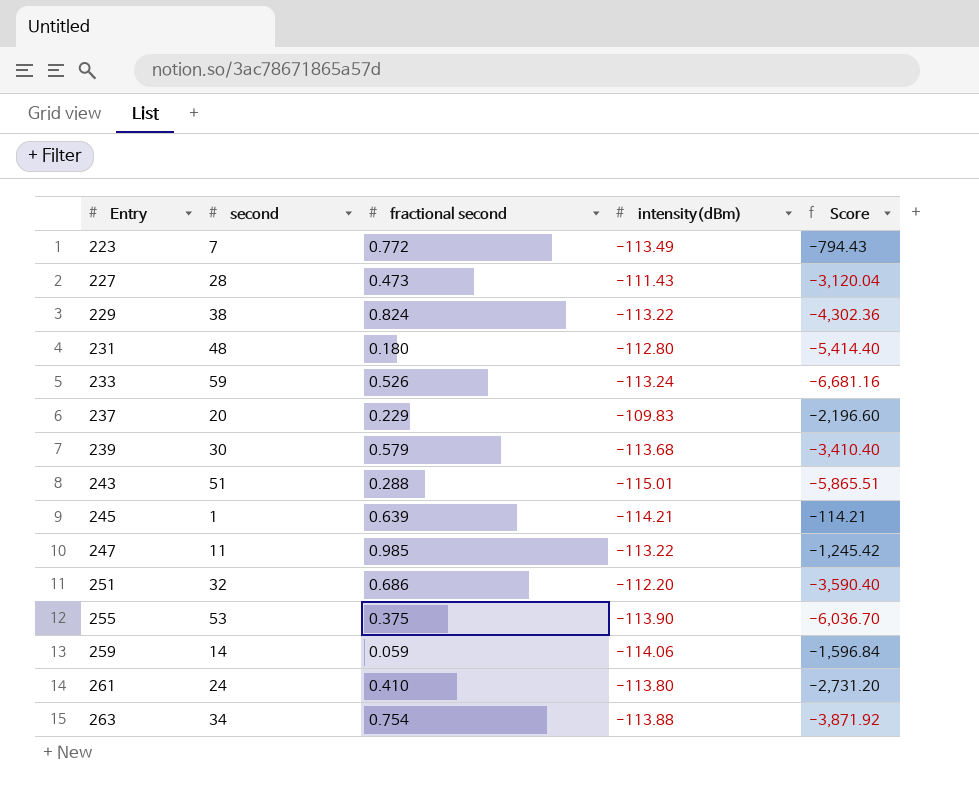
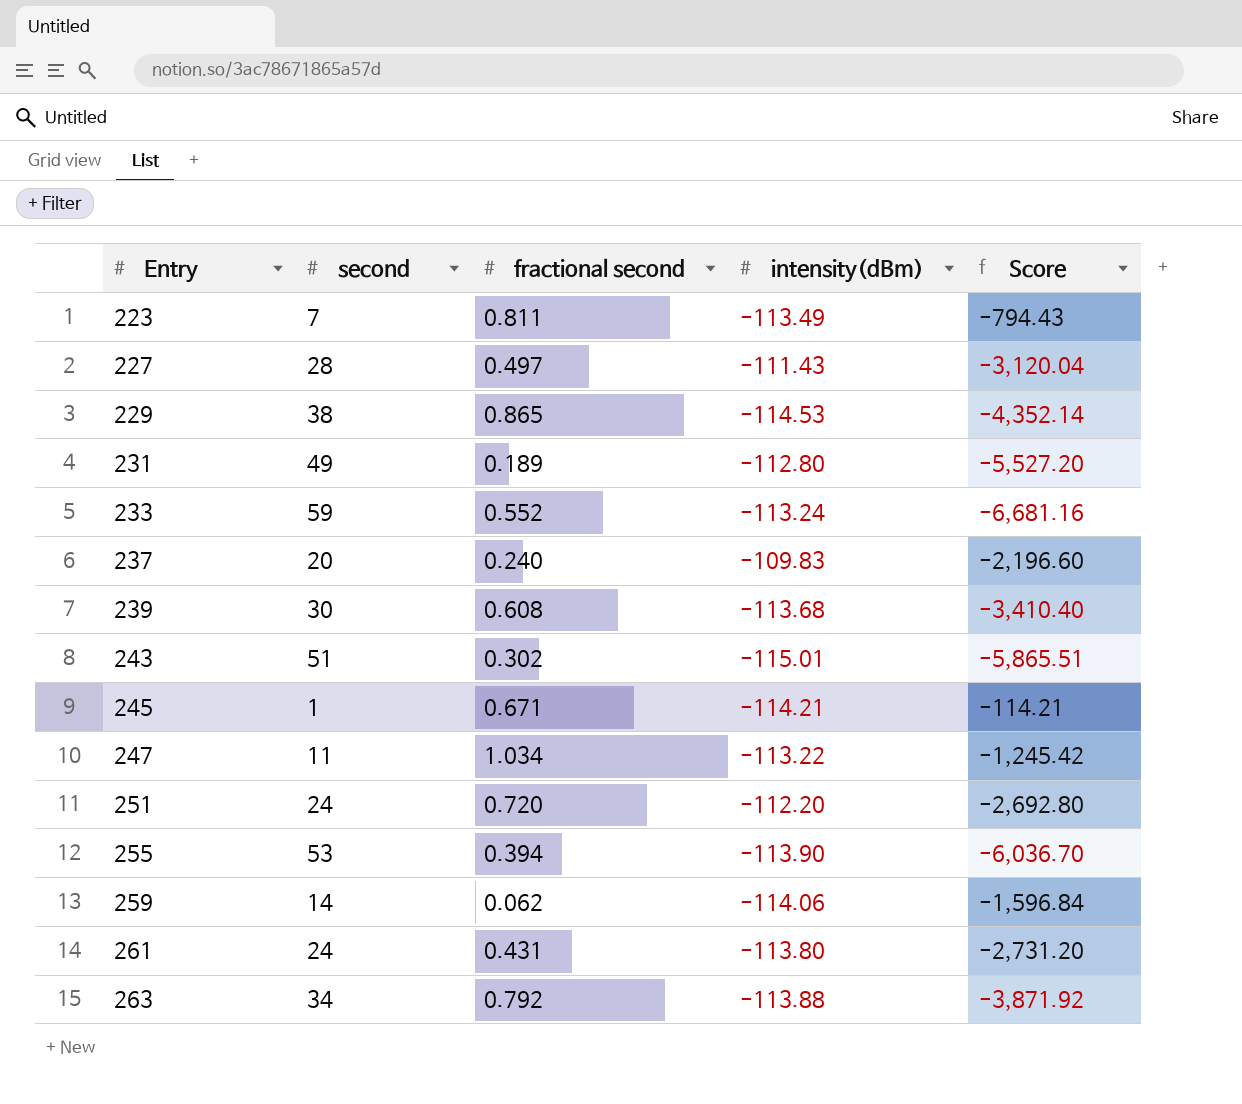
223 | fractional second: 0.772 -> 0.811
227 | fractional second: 0.473 -> 0.497
229 | fractional second: 0.824 -> 0.865
229 | intensity(dBm): -113.22 -> -114.53
229 | Score: -4,302.36 -> -4,352.14
231 | second: 48 -> 49
231 | fractional second: 0.180 -> 0.189
231 | Score: -5,414.40 -> -5,527.20
233 | fractional second: 0.526 -> 0.552
237 | fractional second: 0.229 -> 0.240
239 | fractional second: 0.579 -> 0.608
243 | fractional second: 0.288 -> 0.302
245 | fractional second: 0.639 -> 0.671
247 | fractional second: 0.985 -> 1.034
251 | second: 32 -> 24
251 | fractional second: 0.686 -> 0.720
251 | Score: -3,590.40 -> -2,692.80
255 | fractional second: 0.375 -> 0.394
259 | fractional second: 0.059 -> 0.062
261 | fractional second: 0.410 -> 0.431
263 | fractional second: 0.754 -> 0.792

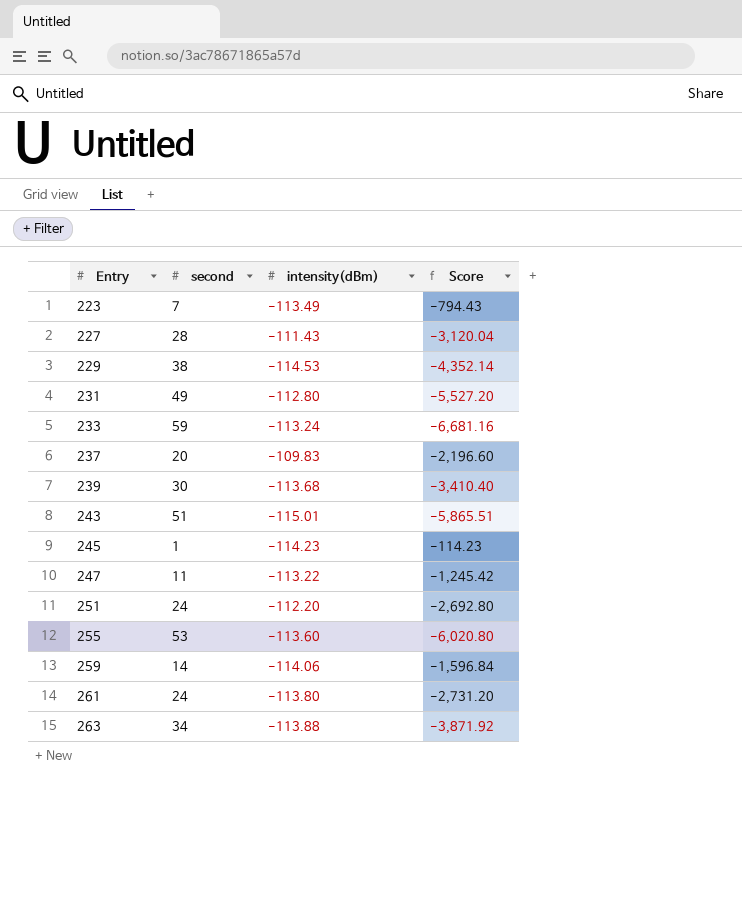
column fractional second | position: 3 -> none
245 | intensity(dBm): -114.21 -> -114.23
245 | Score: -114.21 -> -114.23
255 | intensity(dBm): -113.90 -> -113.60
255 | Score: -6,036.70 -> -6,020.80

